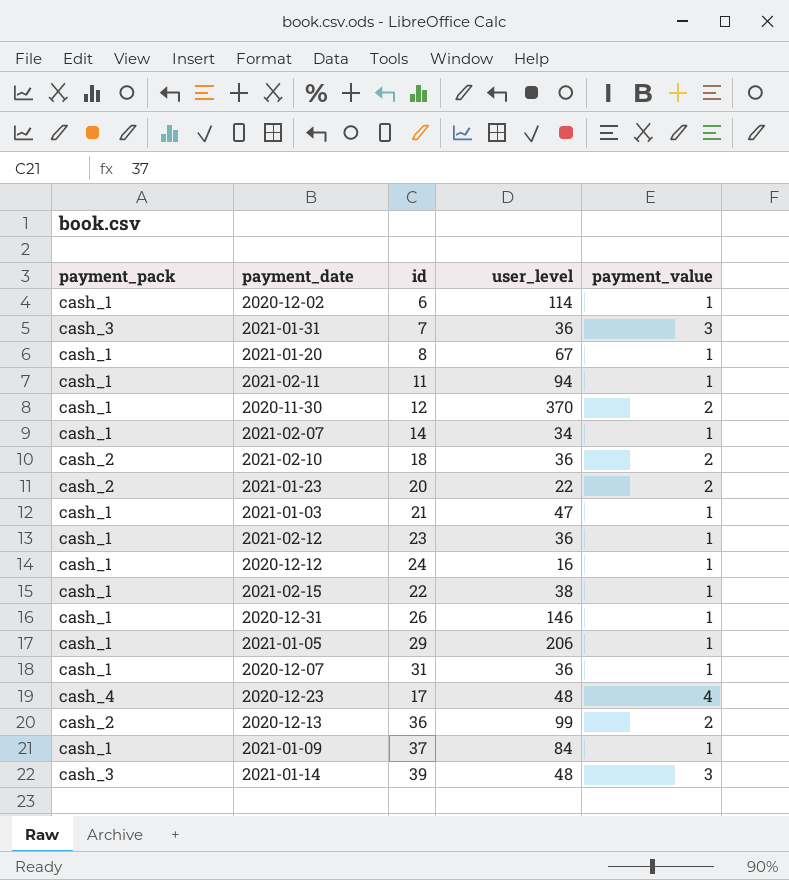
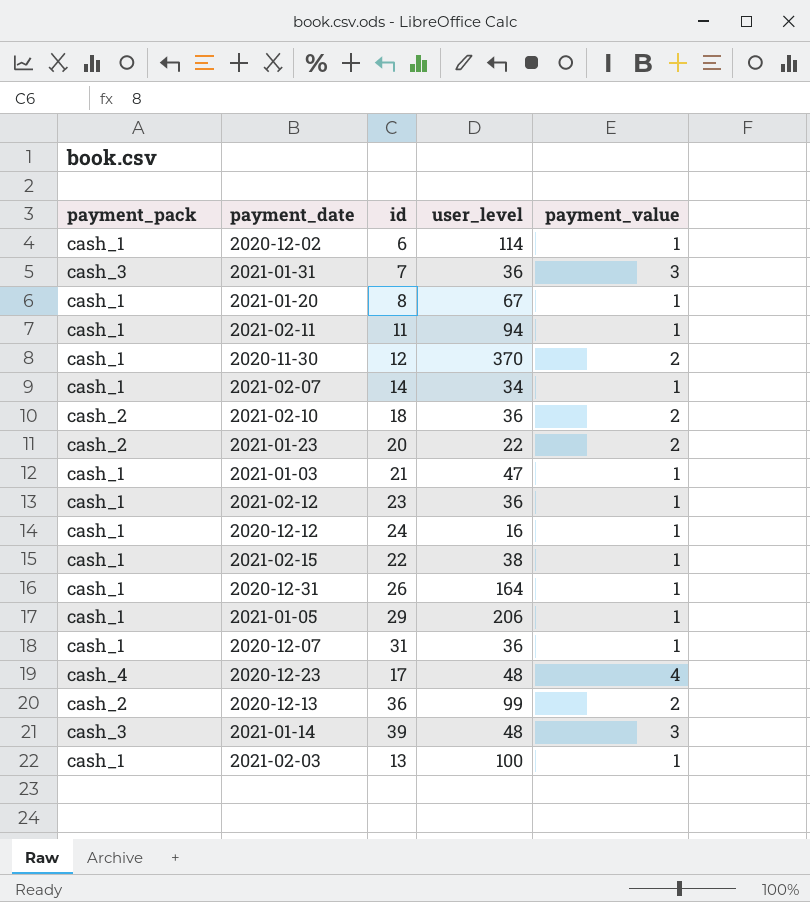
row 2021-01-09: cash_1 | 37 | 84 | 1 -> none
2020-12-31 | user_level: 146 -> 164
row 2021-02-03: none -> cash_1 | 13 | 100 | 1

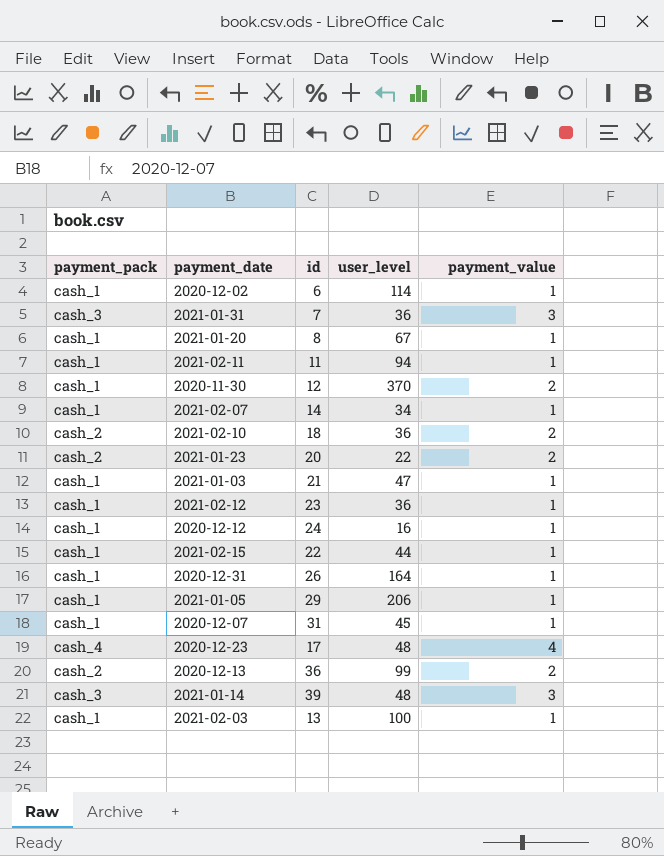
2021-02-15 | user_level: 38 -> 44
2020-12-07 | user_level: 36 -> 45

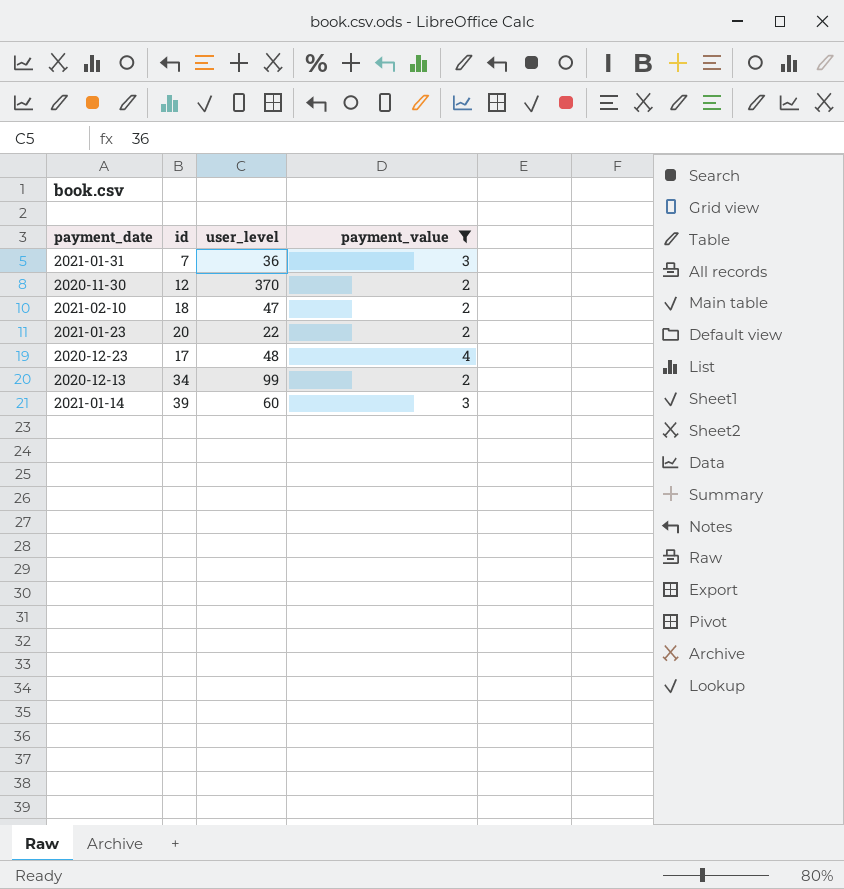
filter: none -> payment_value != 1
column payment_pack | position: 1 -> none
2021-02-10 | user_level: 36 -> 47
2020-12-13 | id: 36 -> 34
2021-01-14 | user_level: 48 -> 60

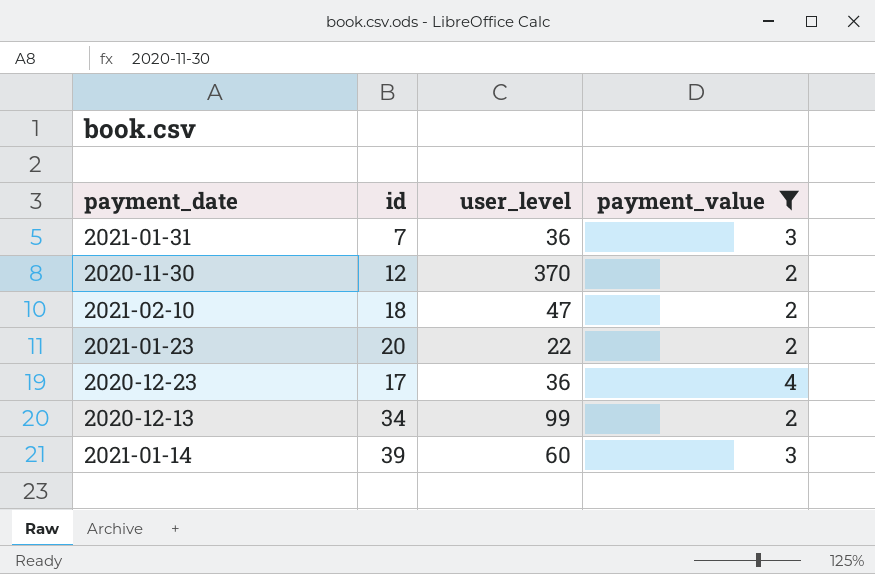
2020-12-23 | user_level: 48 -> 36

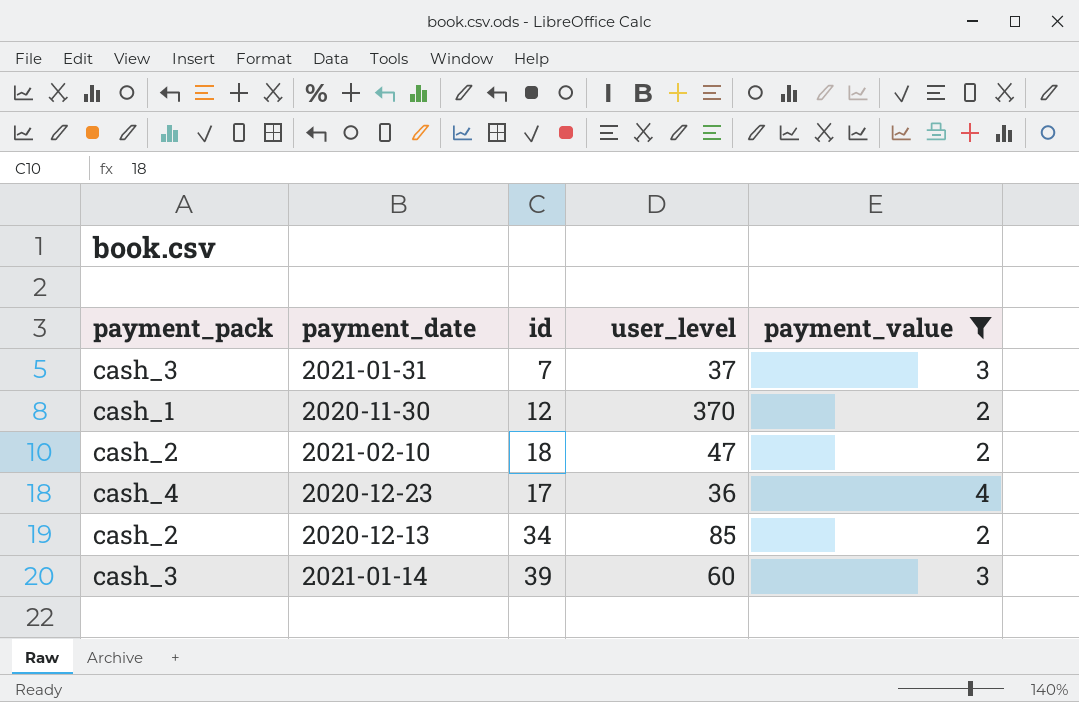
column payment_pack | position: none -> 1
row 2021-01-23: 20 | 22 | 2 -> none
2021-01-31 | user_level: 36 -> 37
2020-12-13 | user_level: 99 -> 85

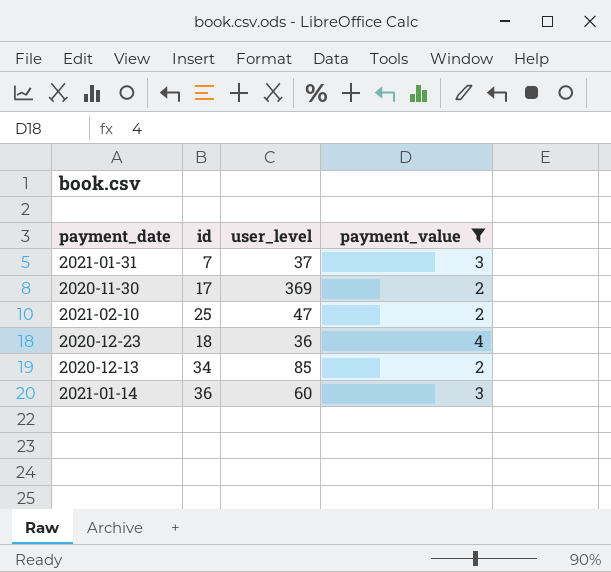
column payment_pack | position: 1 -> none
2020-11-30 | id: 12 -> 17
2020-11-30 | user_level: 370 -> 369
2021-02-10 | id: 18 -> 25
2020-12-23 | id: 17 -> 18
2021-01-14 | id: 39 -> 36

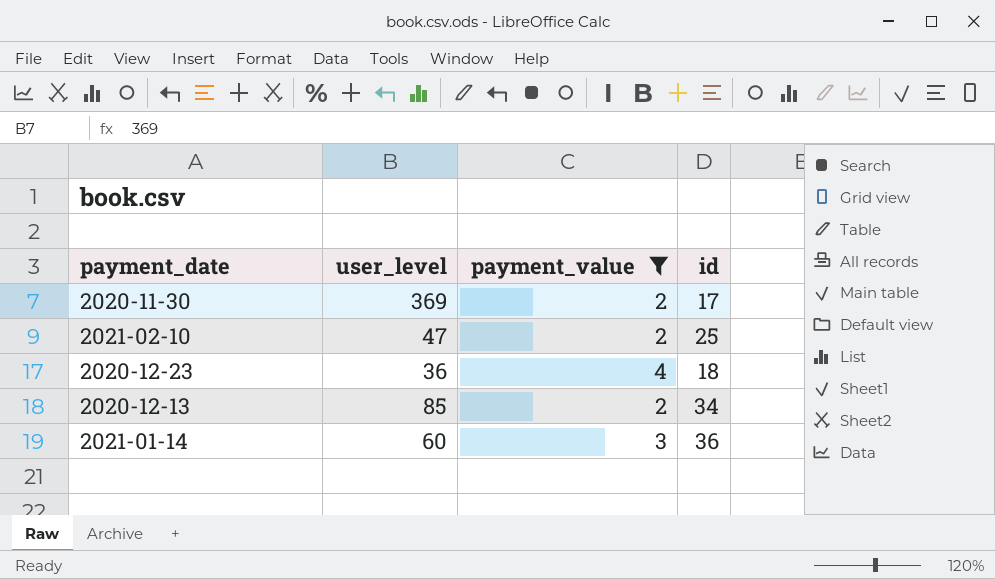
column id | position: 2 -> 4
row 2021-01-31: 7 | 37 | 3 -> none

